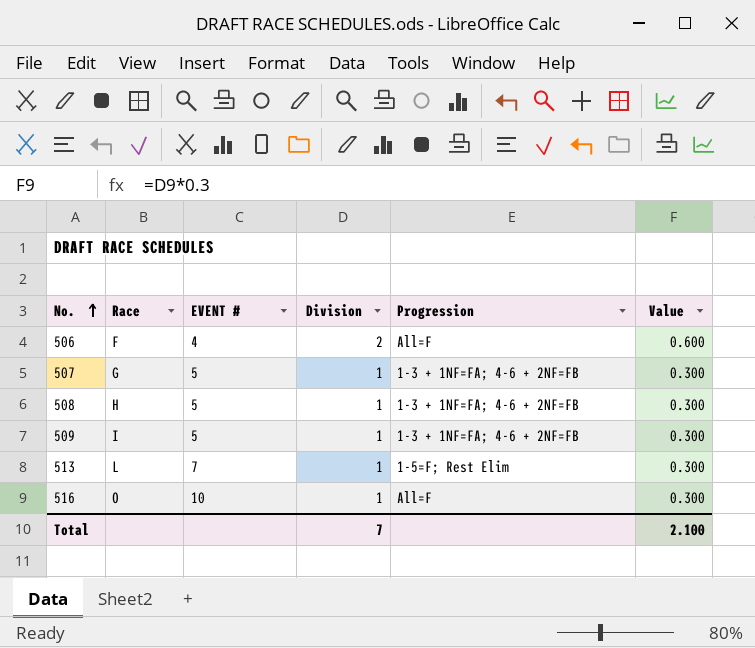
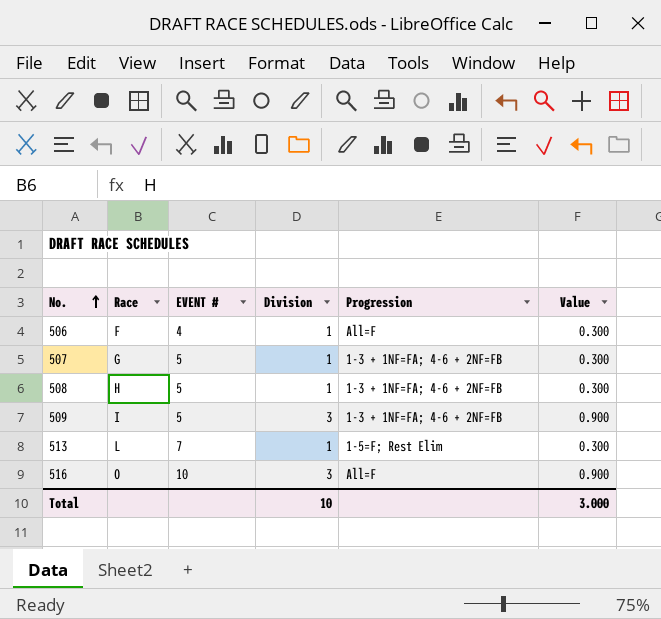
506 | Division: 2 -> 1
506 | Value: 0.600 -> 0.300
509 | Division: 1 -> 3
509 | Value: 0.300 -> 0.900
516 | Division: 1 -> 3
516 | Value: 0.300 -> 0.900
Total | Division: 7 -> 10
Total | Value: 2.100 -> 3.000

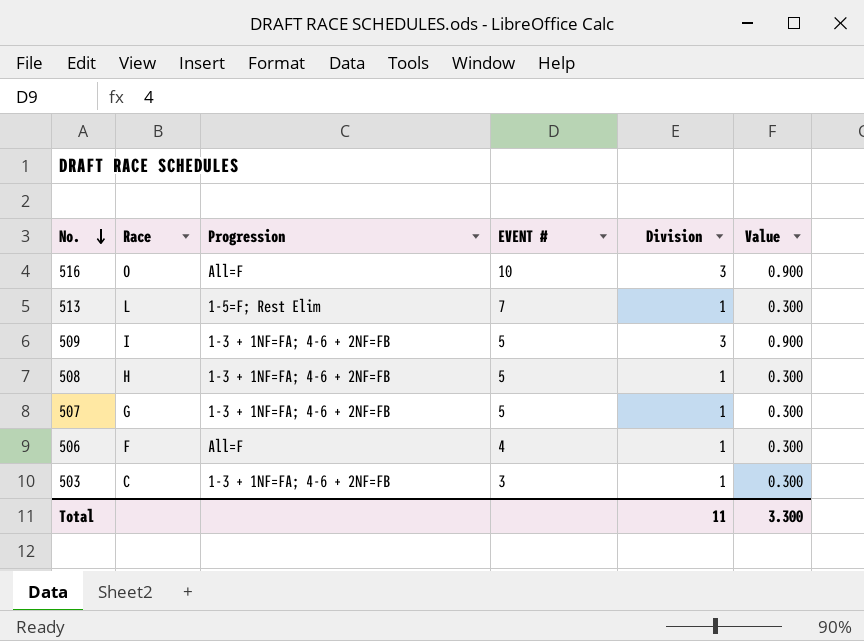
row order: No. ascending -> No. descending
column Progression | position: 5 -> 3
row 503: none -> C | 1-3 + 1NF=FA; 4-6 + 2NF=FB | 3 | 1 | 0.300
Total | Division: 10 -> 11
Total | Value: 3.000 -> 3.300

